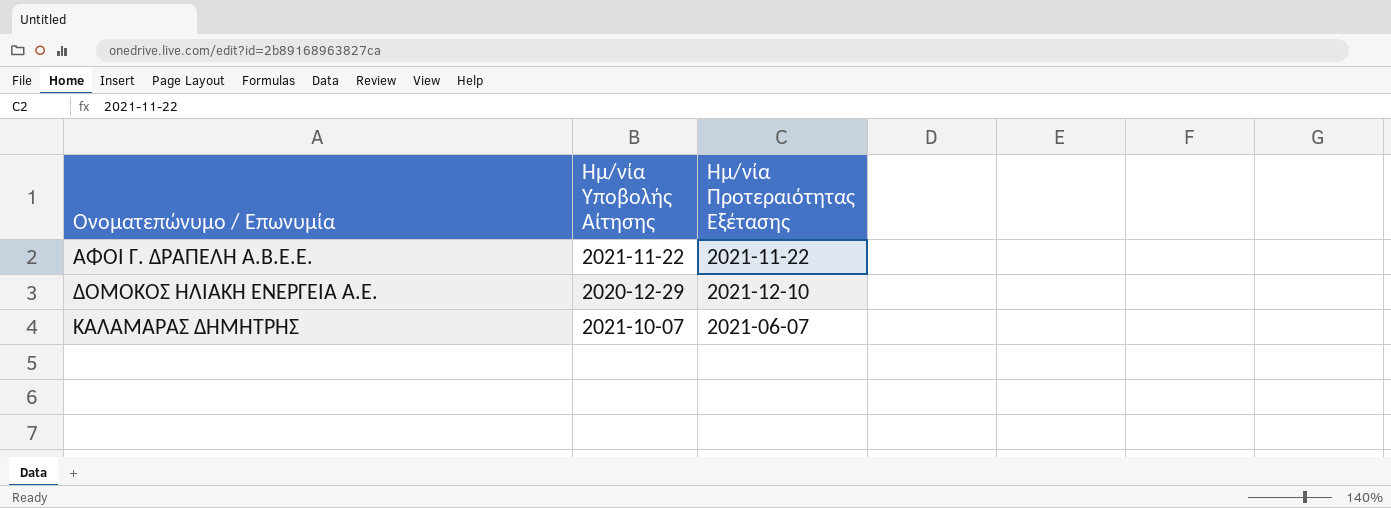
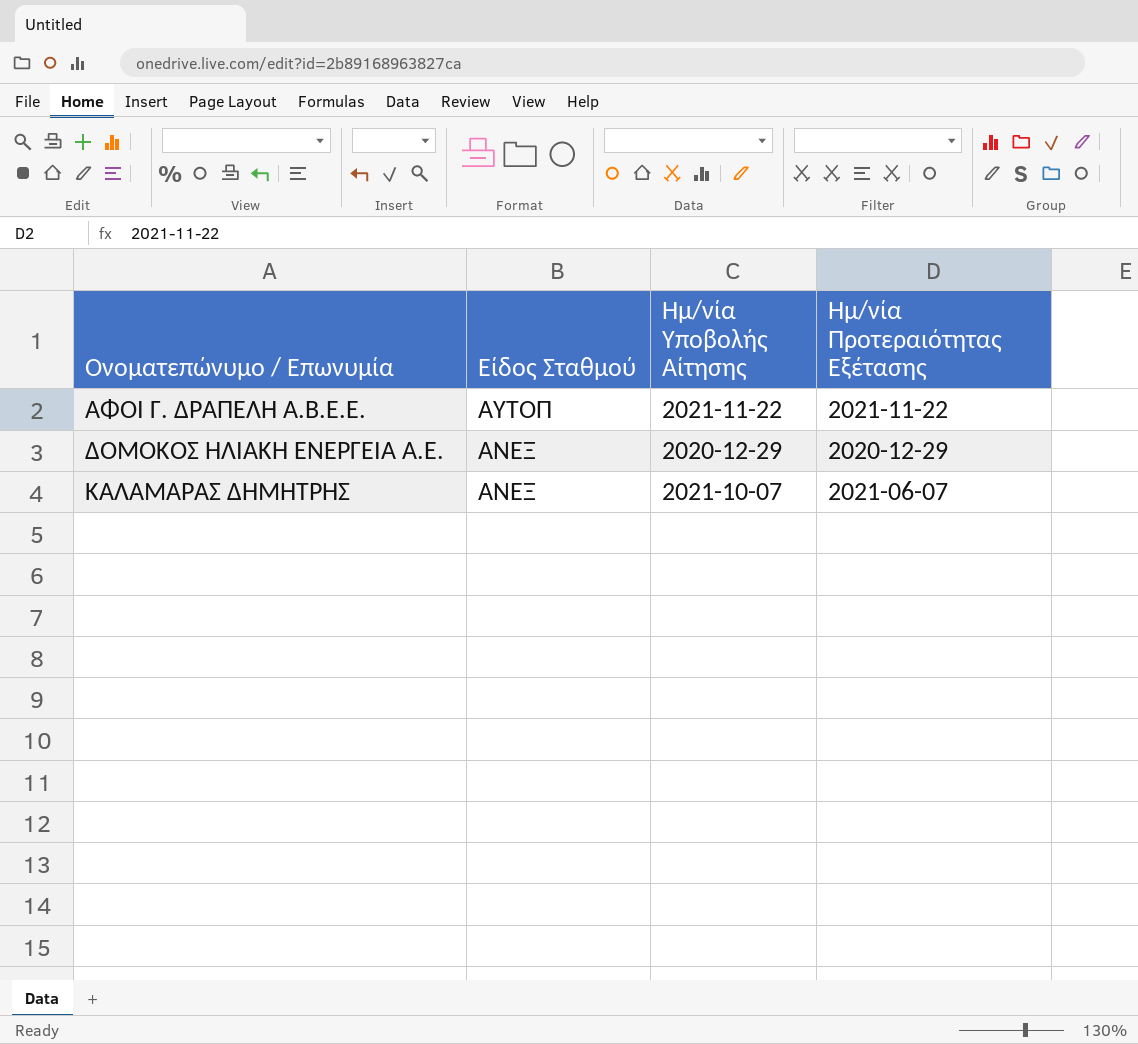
column Είδος Σταθμού | position: none -> 2
ΔΟΜΟΚΟΣ ΗΛΙΑΚΗ ΕΝΕΡΓΕΙΑ Α.Ε. | Ημ/νία Προτεραιότητας Εξέτασης: 2021-12-10 -> 2020-12-29

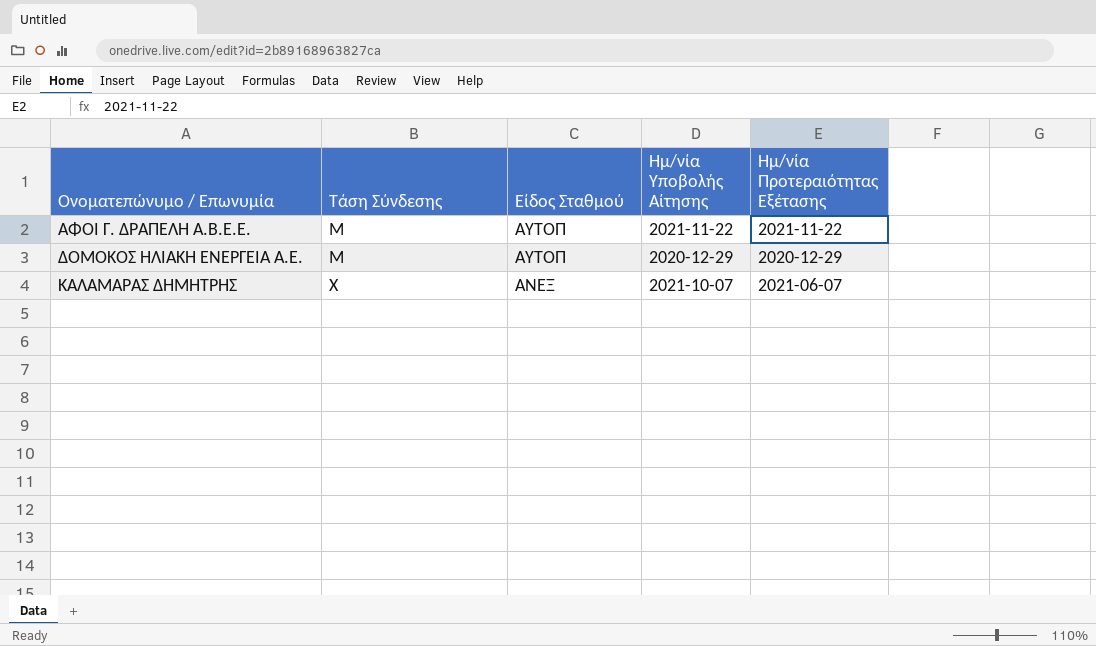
column Τάση Σύνδεσης | position: none -> 2
ΔΟΜΟΚΟΣ ΗΛΙΑΚΗ ΕΝΕΡΓΕΙΑ Α.Ε. | Είδος Σταθμού: ΑΝΕΞ -> ΑΥΤΟΠ

